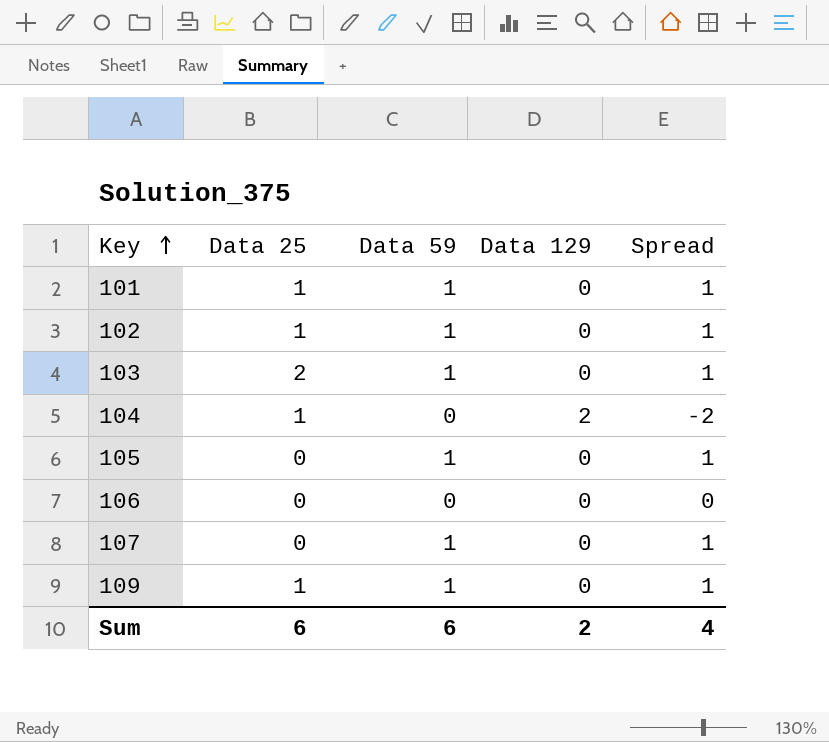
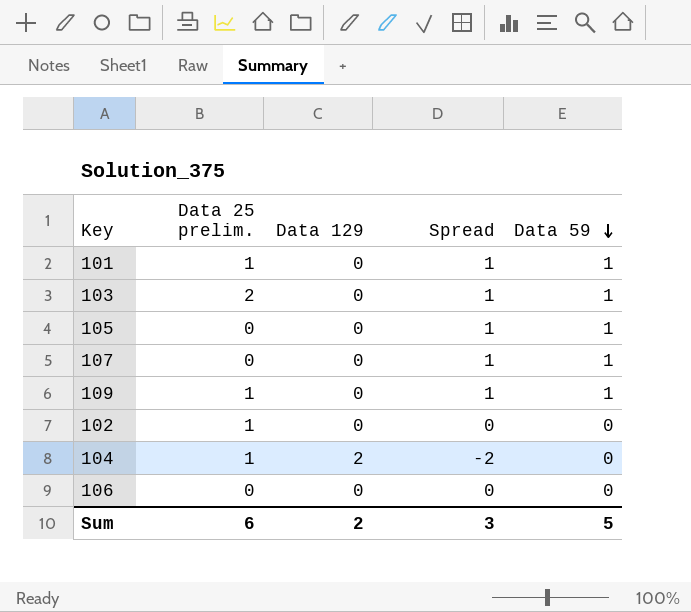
row order: Key ascending -> Data 59 descending
column name: Data 25 -> Data 25 prelim.
column Data 59 | position: 3 -> 5
102 | Spread: 1 -> 0
102 | Data 59: 1 -> 0
Sum | Spread: 4 -> 3
Sum | Data 59: 6 -> 5

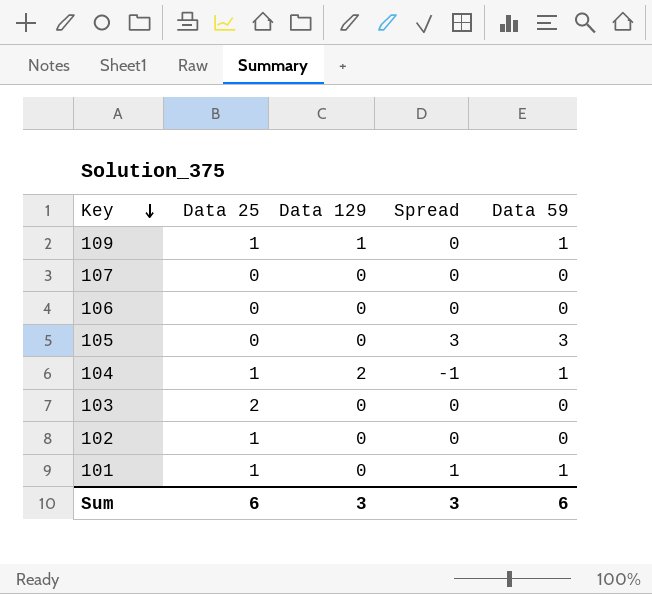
row order: Data 59 descending -> Key descending
column name: Data 25 prelim. -> Data 25
109 | Data 129: 0 -> 1
109 | Spread: 1 -> 0
107 | Spread: 1 -> 0
107 | Data 59: 1 -> 0
105 | Spread: 1 -> 3
105 | Data 59: 1 -> 3
104 | Spread: -2 -> -1
104 | Data 59: 0 -> 1
103 | Spread: 1 -> 0
103 | Data 59: 1 -> 0
Sum | Data 129: 2 -> 3
Sum | Data 59: 5 -> 6

